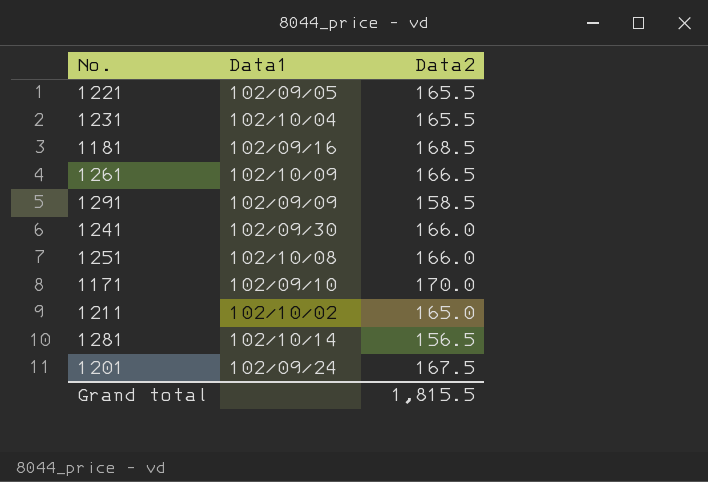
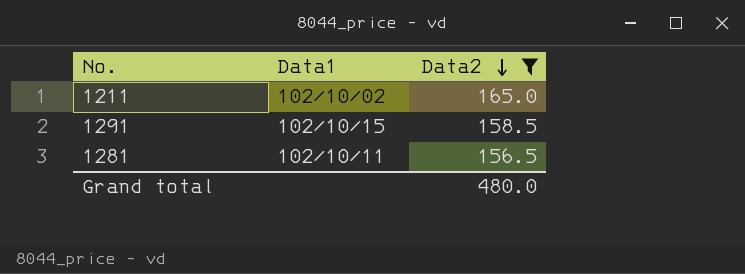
filter: none -> Data2 <= 165.0
row order: none -> Data2 descending
1291 | Data1: 102/09/09 -> 102/10/15
1281 | Data1: 102/10/14 -> 102/10/11
Grand total | Data2: 1,815.5 -> 480.0

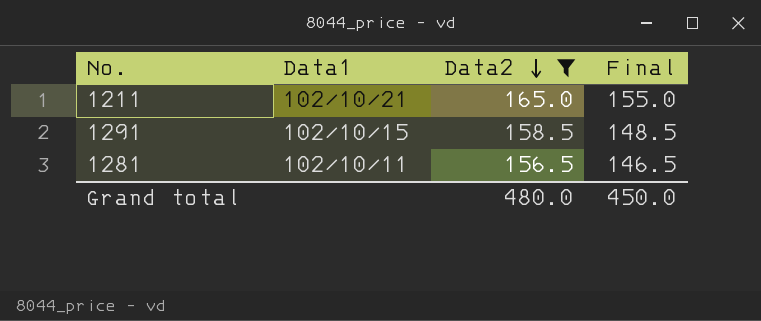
column Final | formula: none -> [Data2] - 10
1211 | Data1: 102/10/02 -> 102/10/21

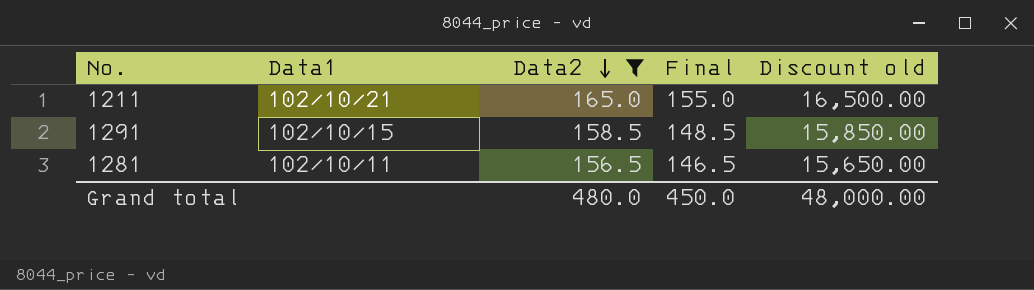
column Discount old | formula: none -> [Data2] * 100

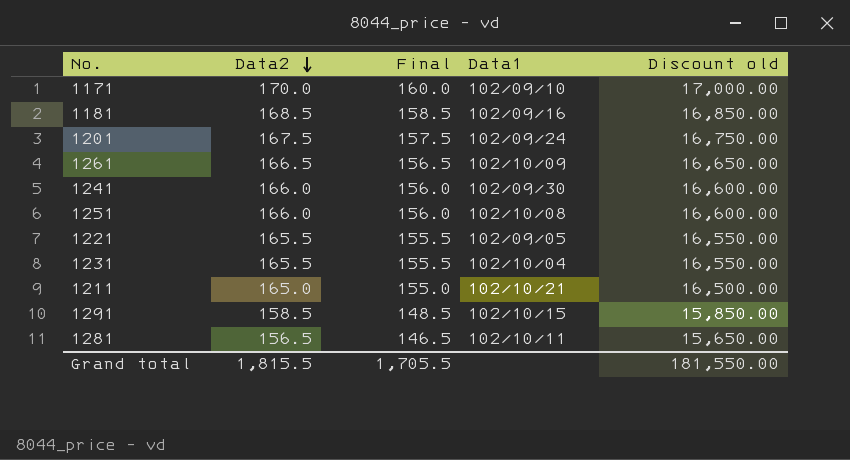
filter: Data2 <= 165.0 -> none
column Data1 | position: 2 -> 4
Grand total | Data2: 480.0 -> 1,815.5
Grand total | Final: 450.0 -> 1,705.5
Grand total | Discount old: 48,000.00 -> 181,550.00

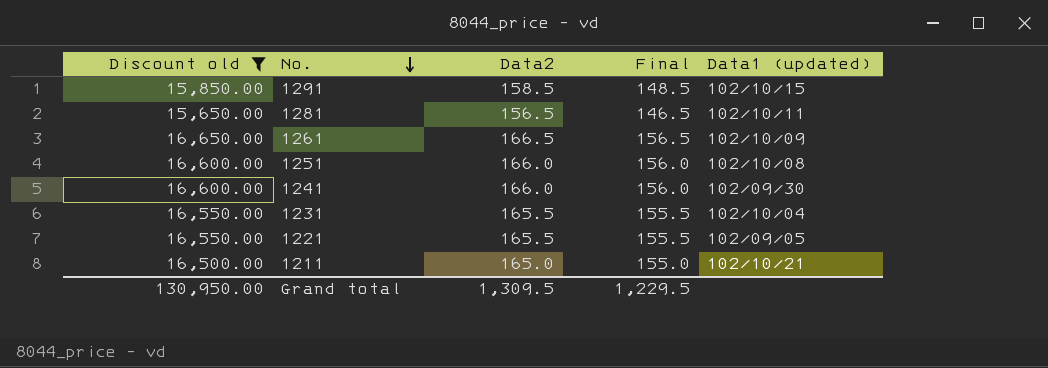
filter: none -> Discount old <= 16,650.00
row order: Data2 descending -> No. descending
column Discount old | position: 5 -> 1
column name: Data1 -> Data1 (updated)
Grand total | Discount old: 181,550.00 -> 130,950.00
Grand total | Data2: 1,815.5 -> 1,309.5
Grand total | Final: 1,705.5 -> 1,229.5

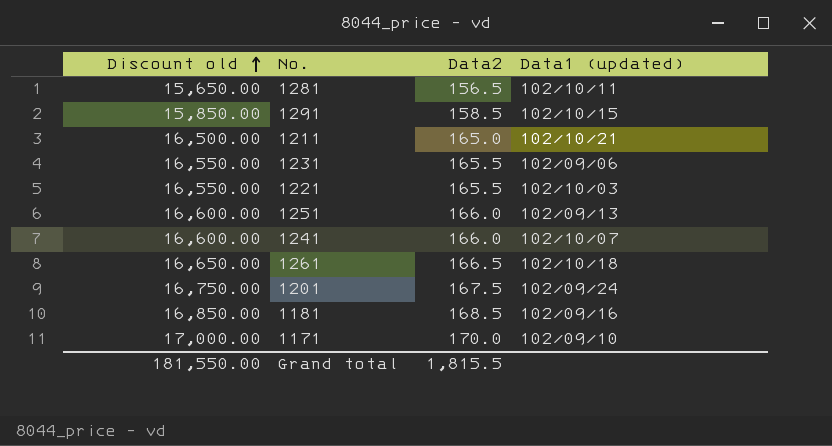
filter: Discount old <= 16,650.00 -> none
row order: No. descending -> Discount old ascending
column Final | formula: [Data2] - 10 -> none
1231 | Data1 (updated): 102/10/04 -> 102/09/06
1221 | Data1 (updated): 102/09/05 -> 102/10/03
1251 | Data1 (updated): 102/10/08 -> 102/09/13
1241 | Data1 (updated): 102/09/30 -> 102/10/07
1261 | Data1 (updated): 102/10/09 -> 102/10/18
Grand total | Discount old: 130,950.00 -> 181,550.00
Grand total | Data2: 1,309.5 -> 1,815.5

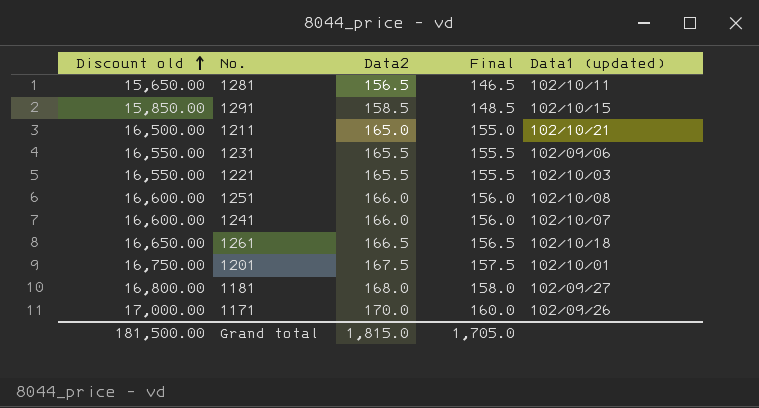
column Final | formula: none -> [Data2] - 10
1251 | Data1 (updated): 102/09/13 -> 102/10/08
1201 | Data1 (updated): 102/09/24 -> 102/10/01
1181 | Discount old: 16,850.00 -> 16,800.00
1181 | Data2: 168.5 -> 168.0
1181 | Data1 (updated): 102/09/16 -> 102/09/27
1171 | Data1 (updated): 102/09/10 -> 102/09/26
Grand total | Discount old: 181,550.00 -> 181,500.00
Grand total | Data2: 1,815.5 -> 1,815.0

